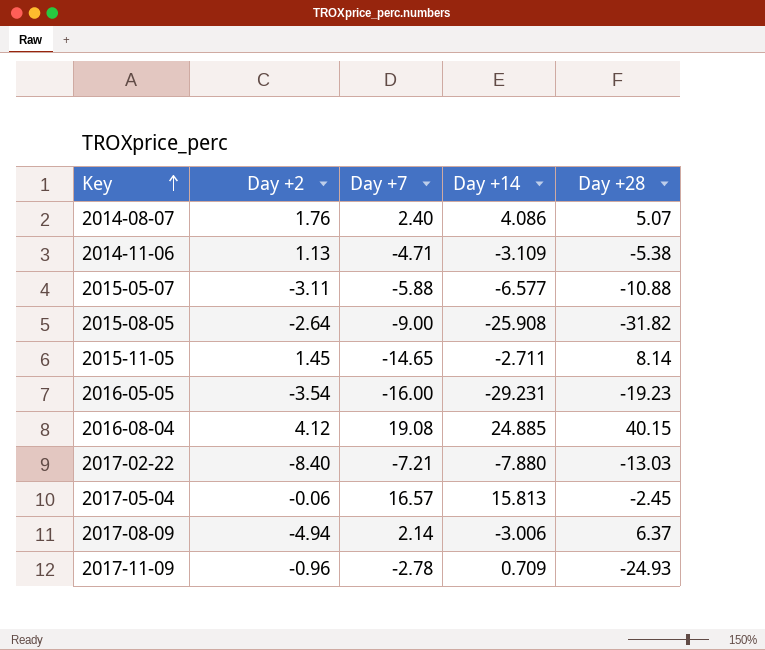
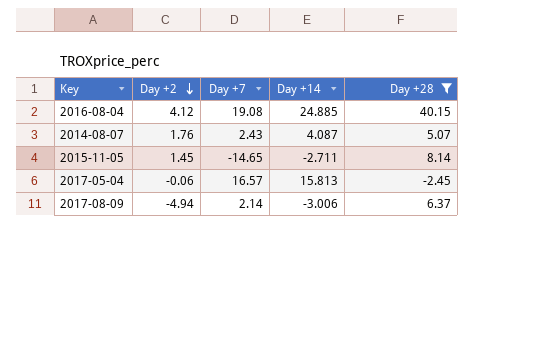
filter: none -> Day +28 >= -2.45
row order: Key ascending -> Day +2 descending
2014-08-07 | Day +7: 2.40 -> 2.43
2014-08-07 | Day +14: 4.086 -> 4.087

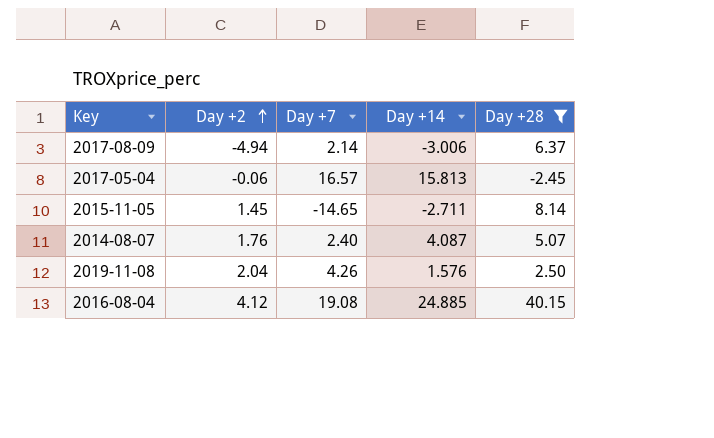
row order: Day +2 descending -> Day +2 ascending
2014-08-07 | Day +7: 2.43 -> 2.40
row 2019-11-08: none -> 2.04 | 4.26 | 1.576 | 2.50

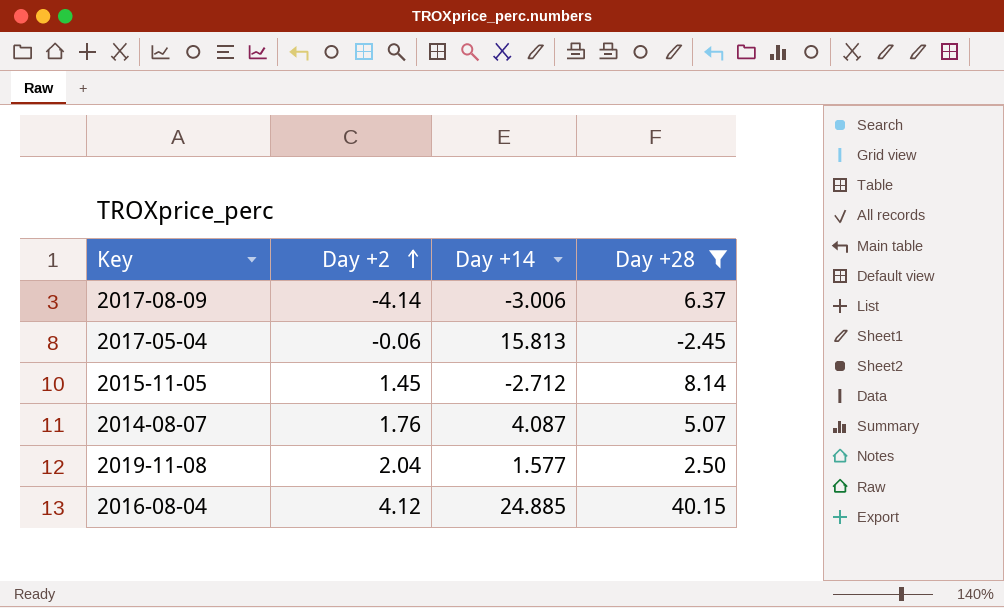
column Day +7 | position: 3 -> none
2017-08-09 | Day +2: -4.94 -> -4.14
2015-11-05 | Day +14: -2.711 -> -2.712
2019-11-08 | Day +14: 1.576 -> 1.577

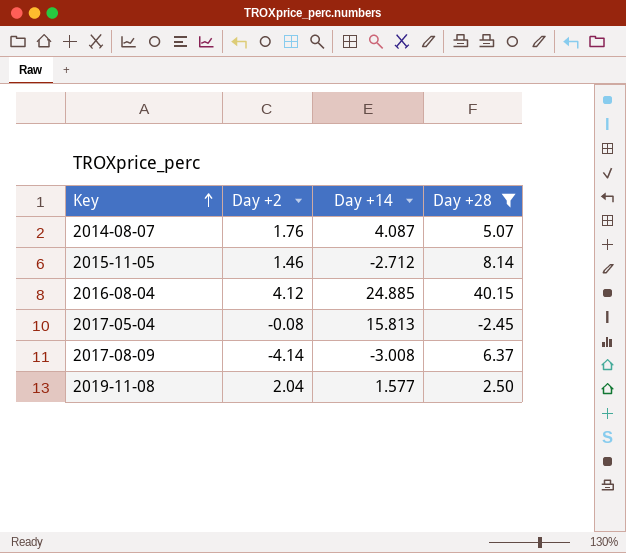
row order: Day +2 ascending -> Key ascending
2015-11-05 | Day +2: 1.45 -> 1.46
2017-05-04 | Day +2: -0.06 -> -0.08
2017-08-09 | Day +14: -3.006 -> -3.008

